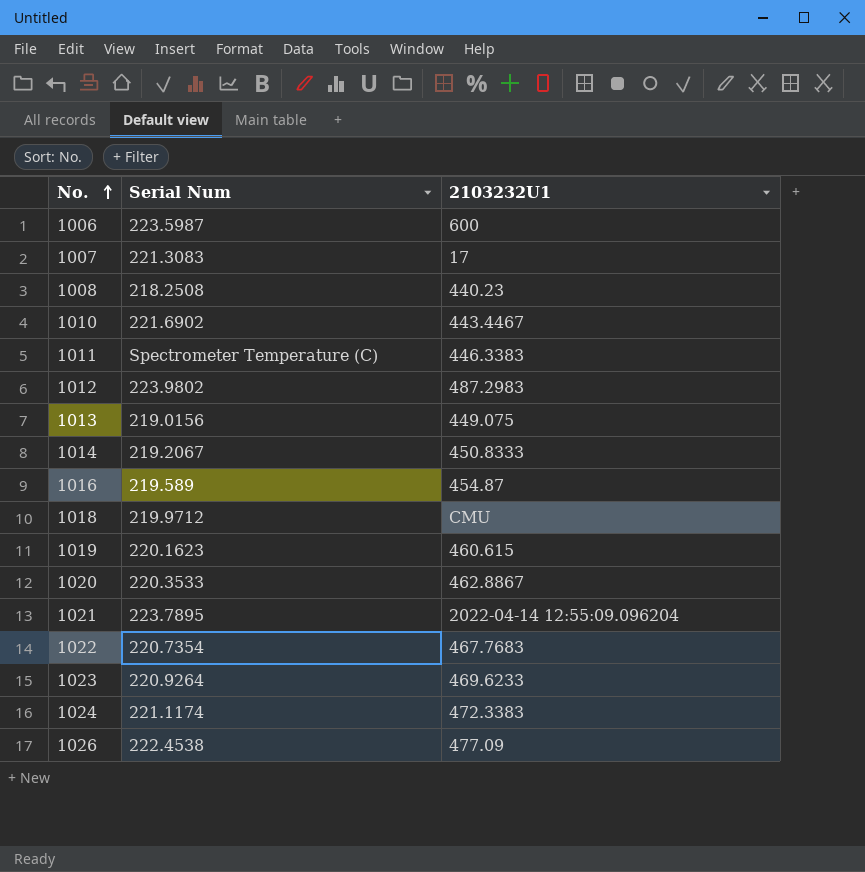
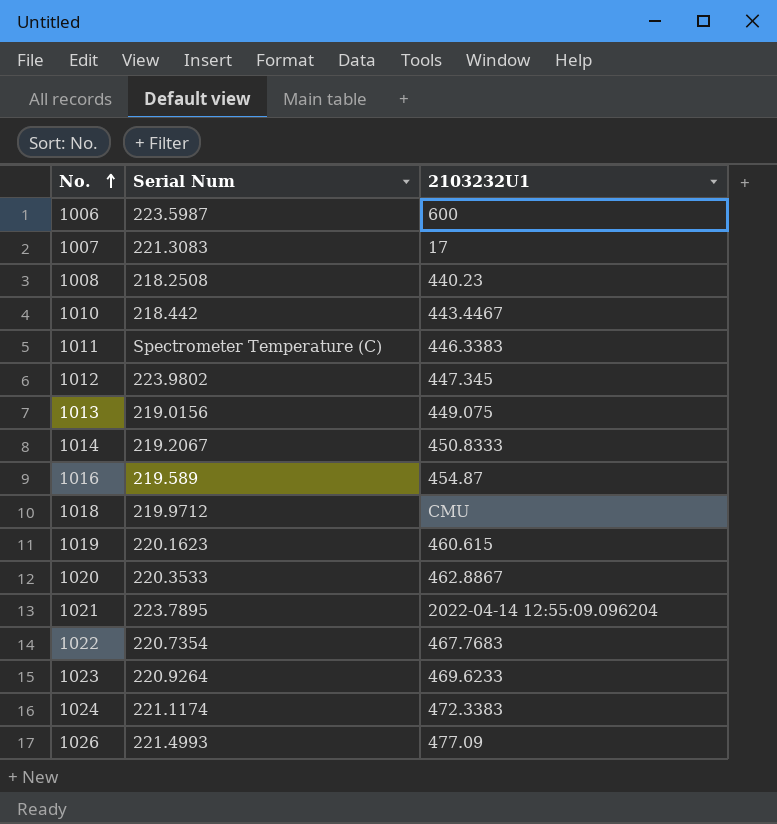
1010 | Serial Num: 221.6902 -> 218.442
1012 | 2103232U1: 487.2983 -> 447.345
1026 | Serial Num: 222.4538 -> 221.4993

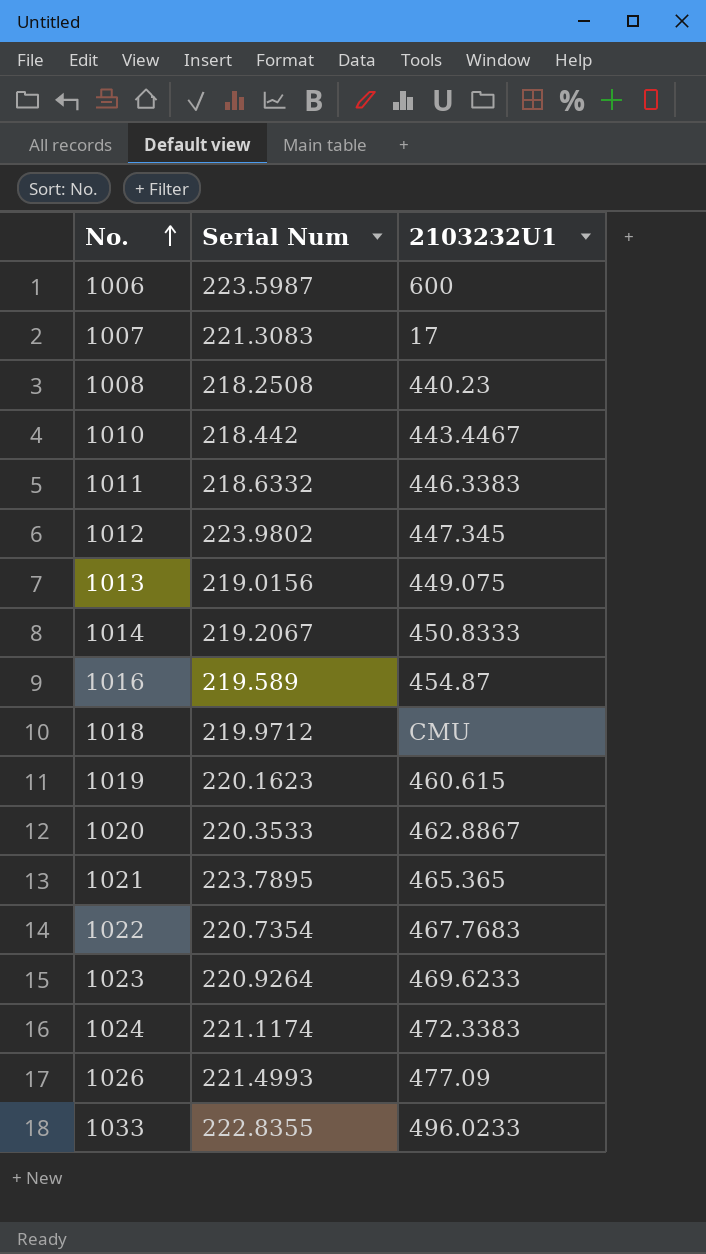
1011 | Serial Num: Spectrometer Temperature (C) -> 218.6332
1021 | 2103232U1: 2022-04-14 12:55:09.096204 -> 465.365
row 1033: none -> 222.8355 | 496.0233

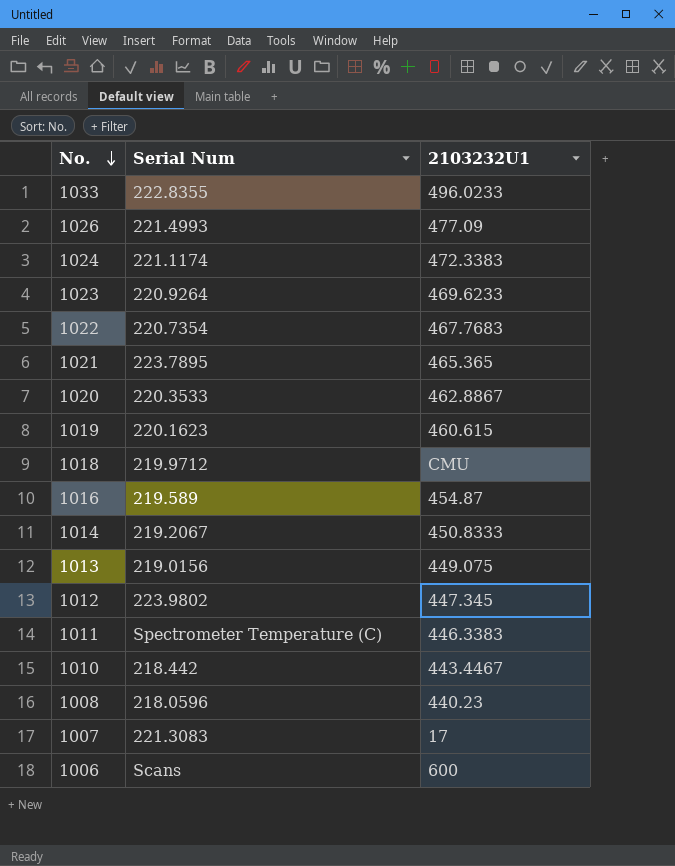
row order: No. ascending -> No. descending
1011 | Serial Num: 218.6332 -> Spectrometer Temperature (C)
1008 | Serial Num: 218.2508 -> 218.0596
1006 | Serial Num: 223.5987 -> Scans

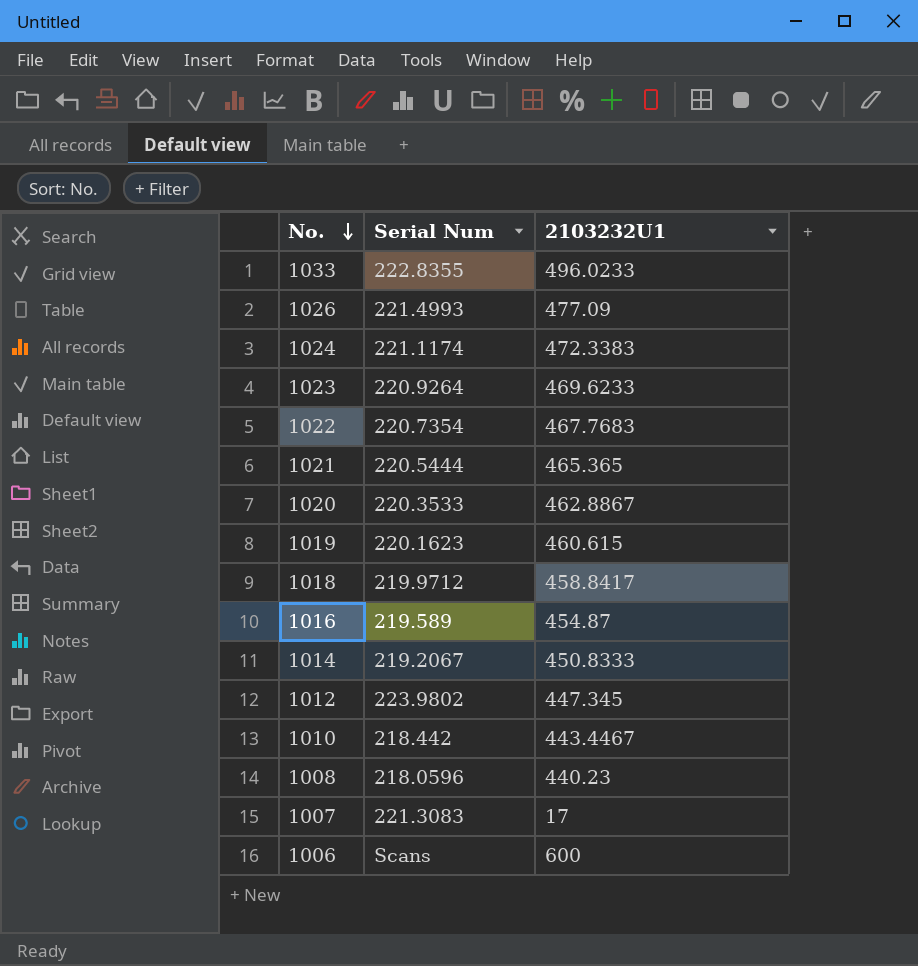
row 1013: 219.0156 | 449.075 -> none
row 1011: Spectrometer Temperature (C) | 446.3383 -> none
1021 | Serial Num: 223.7895 -> 220.5444
1018 | 2103232U1: CMU -> 458.8417

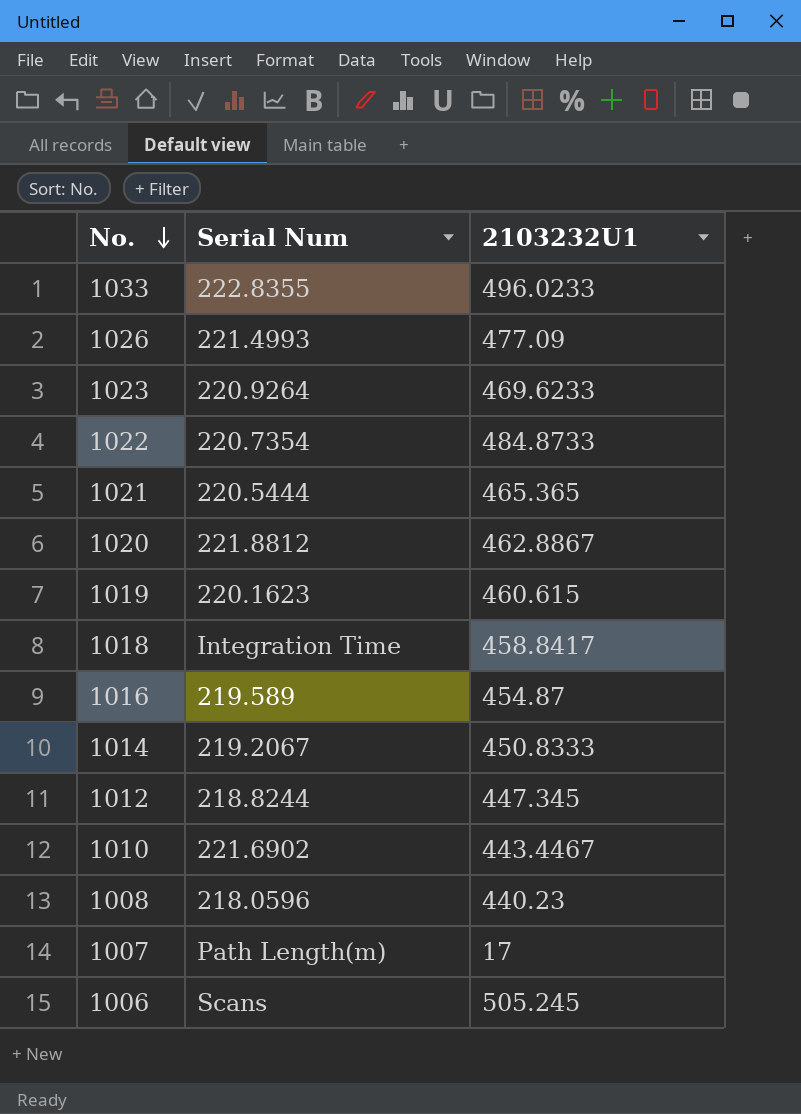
row 1024: 221.1174 | 472.3383 -> none
1022 | 2103232U1: 467.7683 -> 484.8733
1020 | Serial Num: 220.3533 -> 221.8812
1018 | Serial Num: 219.9712 -> Integration Time
1012 | Serial Num: 223.9802 -> 218.8244
1010 | Serial Num: 218.442 -> 221.6902
1007 | Serial Num: 221.3083 -> Path Length(m)
1006 | 2103232U1: 600 -> 505.245

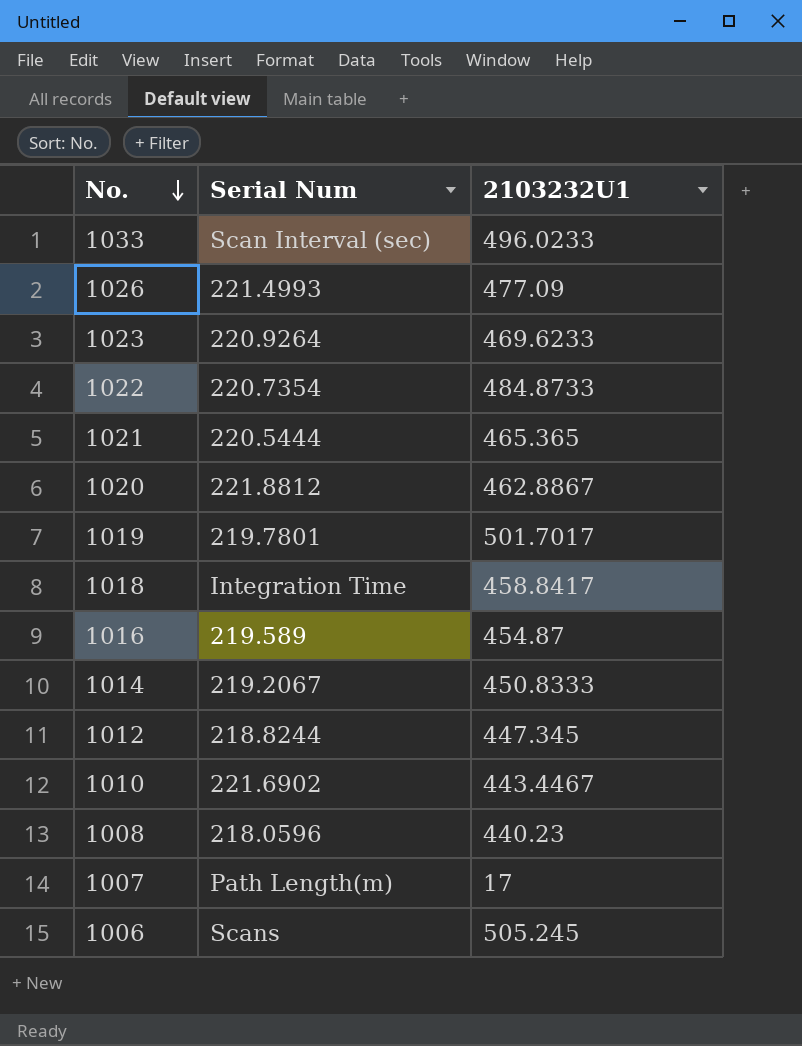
1033 | Serial Num: 222.8355 -> Scan Interval (sec)
1019 | Serial Num: 220.1623 -> 219.7801
1019 | 2103232U1: 460.615 -> 501.7017

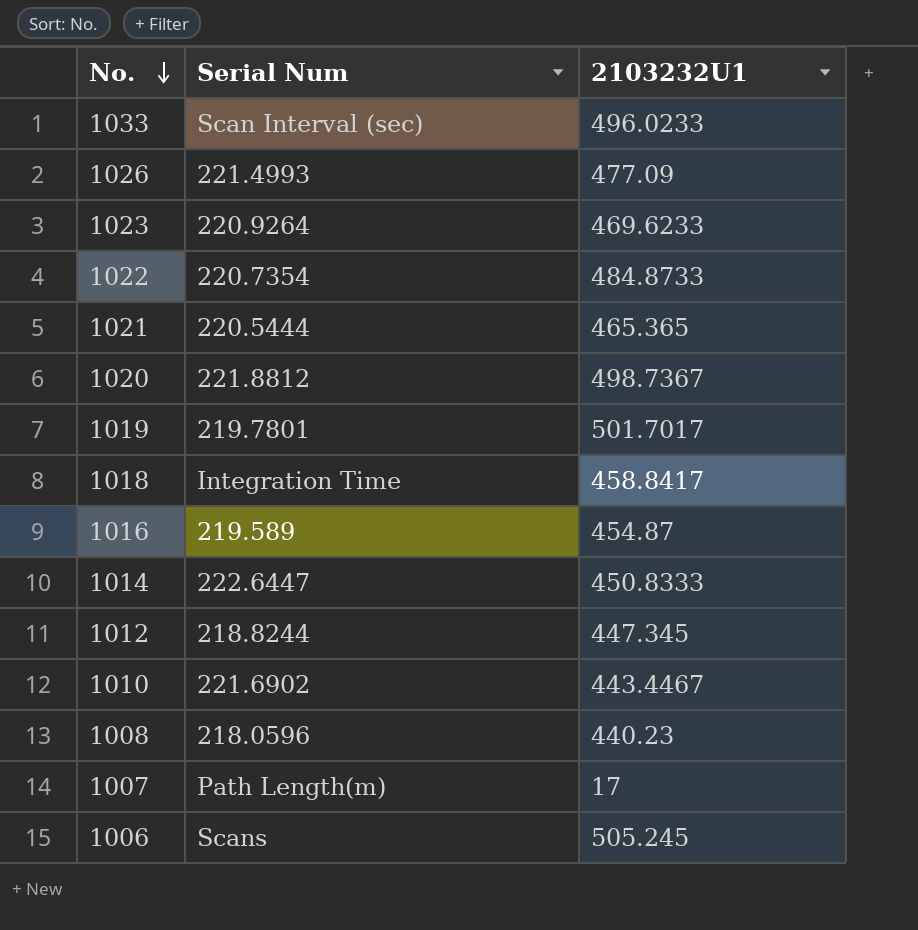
1020 | 2103232U1: 462.8867 -> 498.7367
1014 | Serial Num: 219.2067 -> 222.6447

